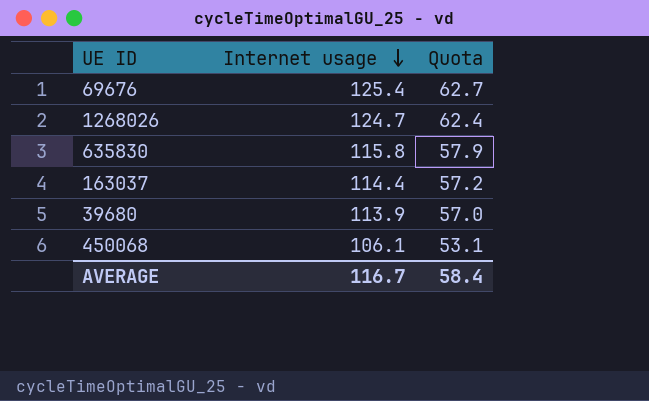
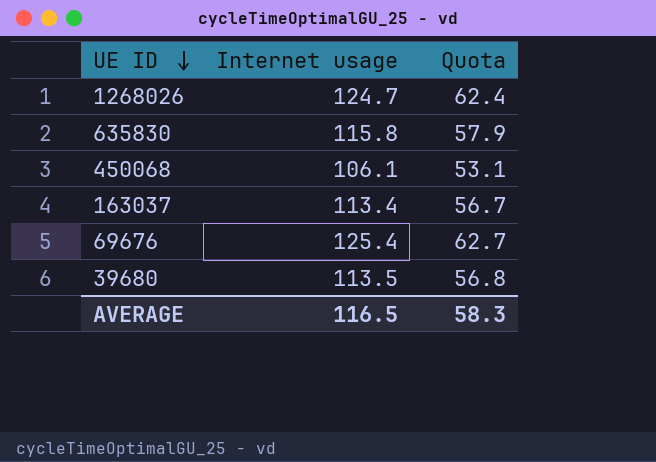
row order: Internet usage descending -> UE ID descending
163037 | Internet usage: 114.4 -> 113.4
163037 | Quota: 57.2 -> 56.7
39680 | Internet usage: 113.9 -> 113.5
39680 | Quota: 57.0 -> 56.8
AVERAGE | Internet usage: 116.7 -> 116.5
AVERAGE | Quota: 58.4 -> 58.3

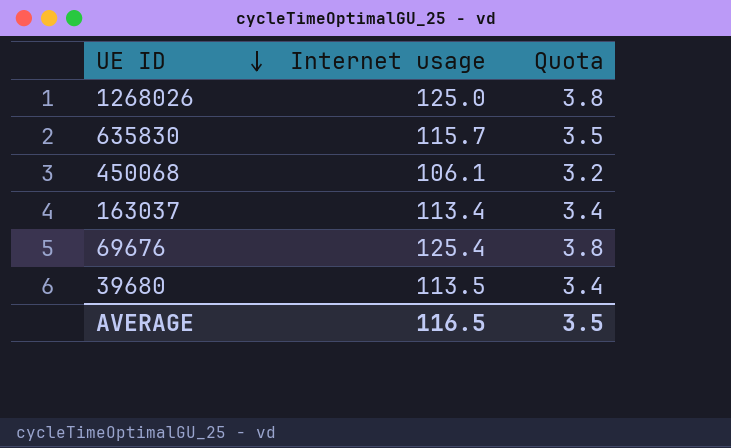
column Quota | formula: [Internet usage] * 0.5 -> [Internet usage] * 0.03
1268026 | Internet usage: 124.7 -> 125.0
635830 | Internet usage: 115.8 -> 115.7
AVERAGE | Quota: 58.3 -> 3.5

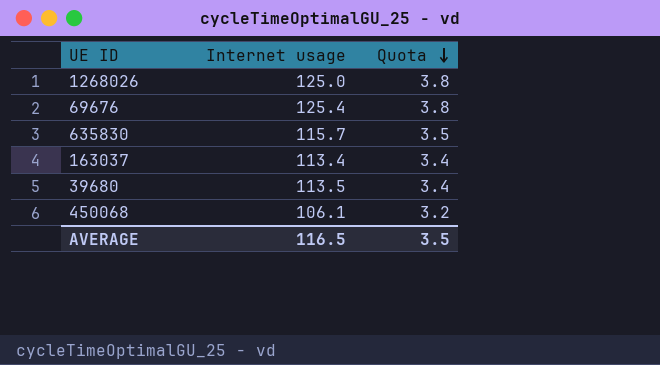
row order: UE ID descending -> Quota descending

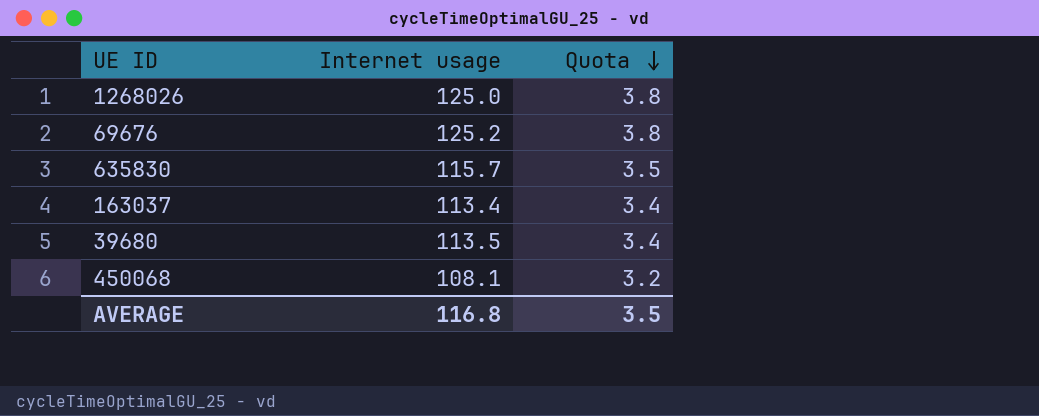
69676 | Internet usage: 125.4 -> 125.2
450068 | Internet usage: 106.1 -> 108.1
AVERAGE | Internet usage: 116.5 -> 116.8

